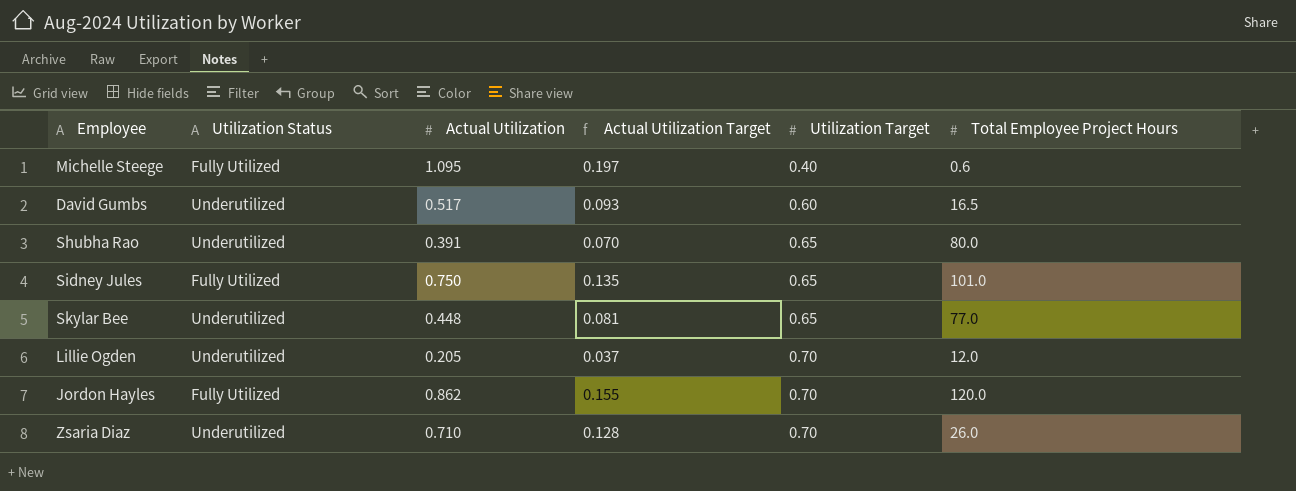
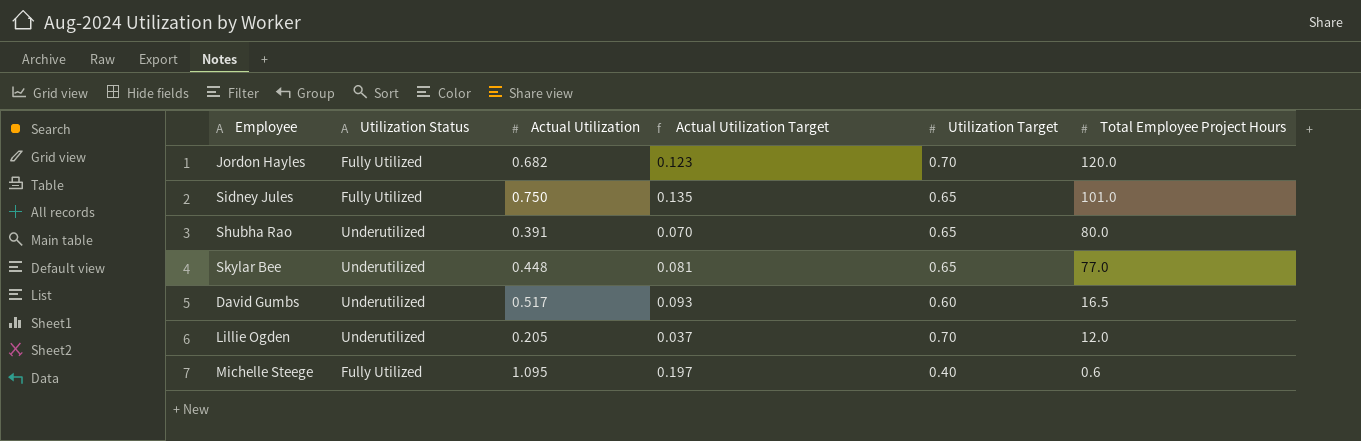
row order: Utilization Target ascending -> Total Employee Project Hours descending
row Zsaria Diaz: Underutilized | 0.710 | 0.128 | 0.70 | 26.0 -> none
Jordon Hayles | Actual Utilization: 0.862 -> 0.682
Jordon Hayles | Actual Utilization Target: 0.155 -> 0.123

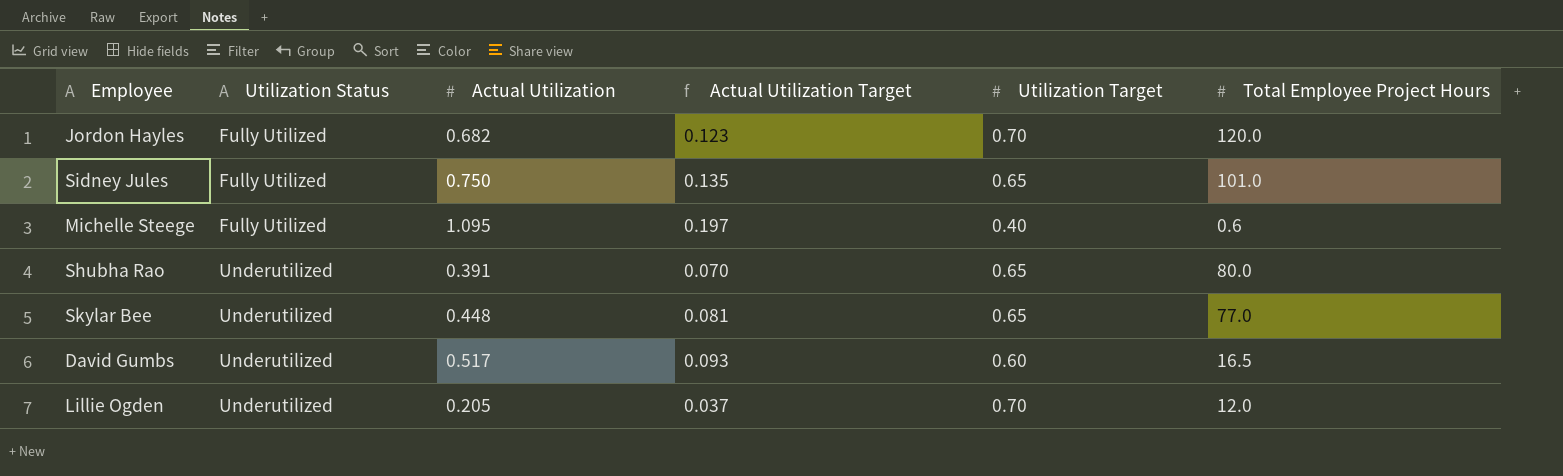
row order: Total Employee Project Hours descending -> Utilization Status ascending

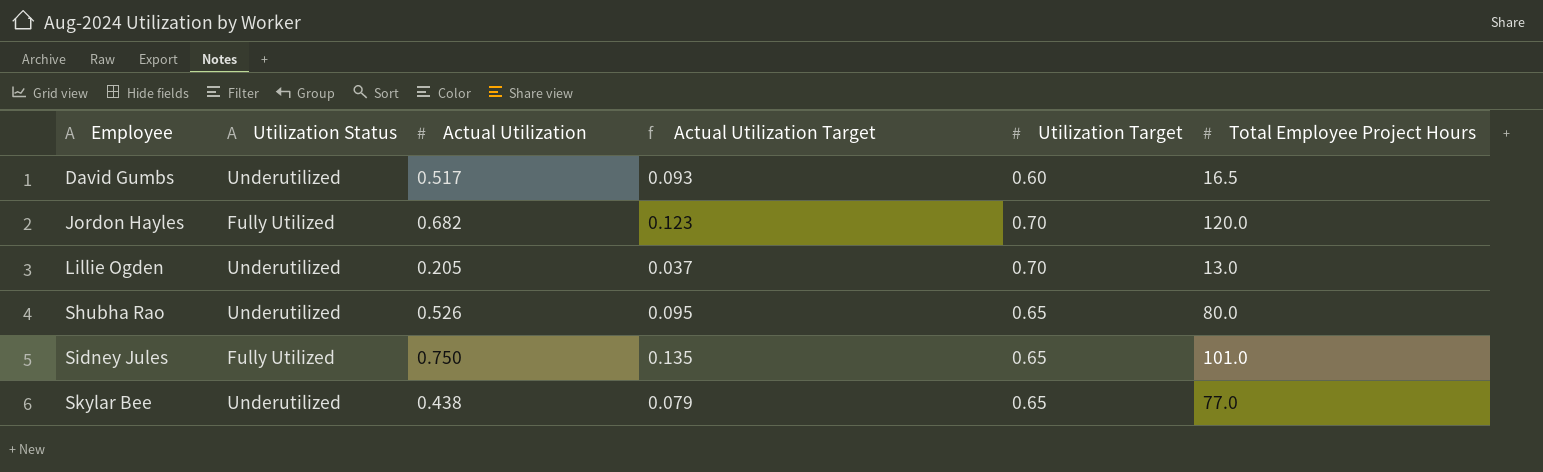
row order: Utilization Status ascending -> Employee ascending
row Michelle Steege: Fully Utilized | 1.095 | 0.197 | 0.40 | 0.6 -> none
Lillie Ogden | Total Employee Project Hours: 12.0 -> 13.0
Shubha Rao | Actual Utilization: 0.391 -> 0.526
Shubha Rao | Actual Utilization Target: 0.070 -> 0.095
Skylar Bee | Actual Utilization: 0.448 -> 0.438
Skylar Bee | Actual Utilization Target: 0.081 -> 0.079

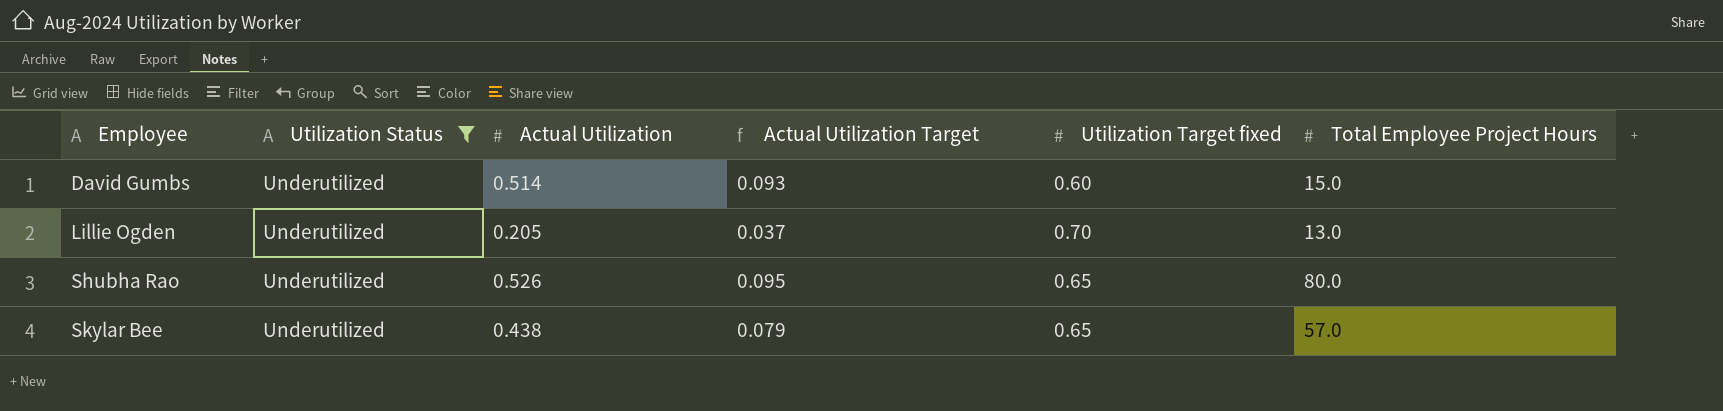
filter: none -> Utilization Status = Underutilized
column name: Utilization Target -> Utilization Target fixed
David Gumbs | Actual Utilization: 0.517 -> 0.514
David Gumbs | Total Employee Project Hours: 16.5 -> 15.0
Skylar Bee | Total Employee Project Hours: 77.0 -> 57.0

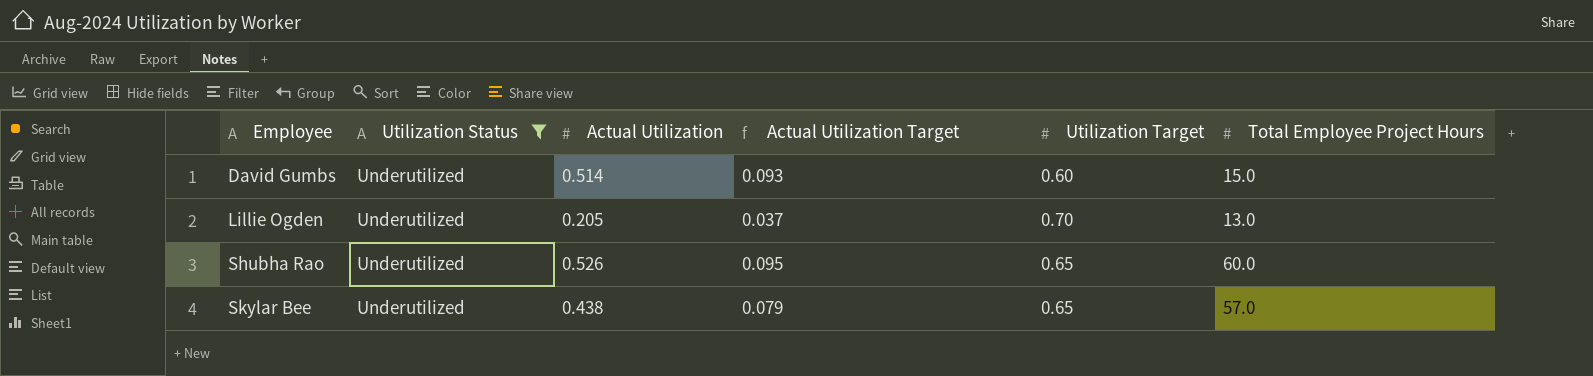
column name: Utilization Target fixed -> Utilization Target
Shubha Rao | Total Employee Project Hours: 80.0 -> 60.0

